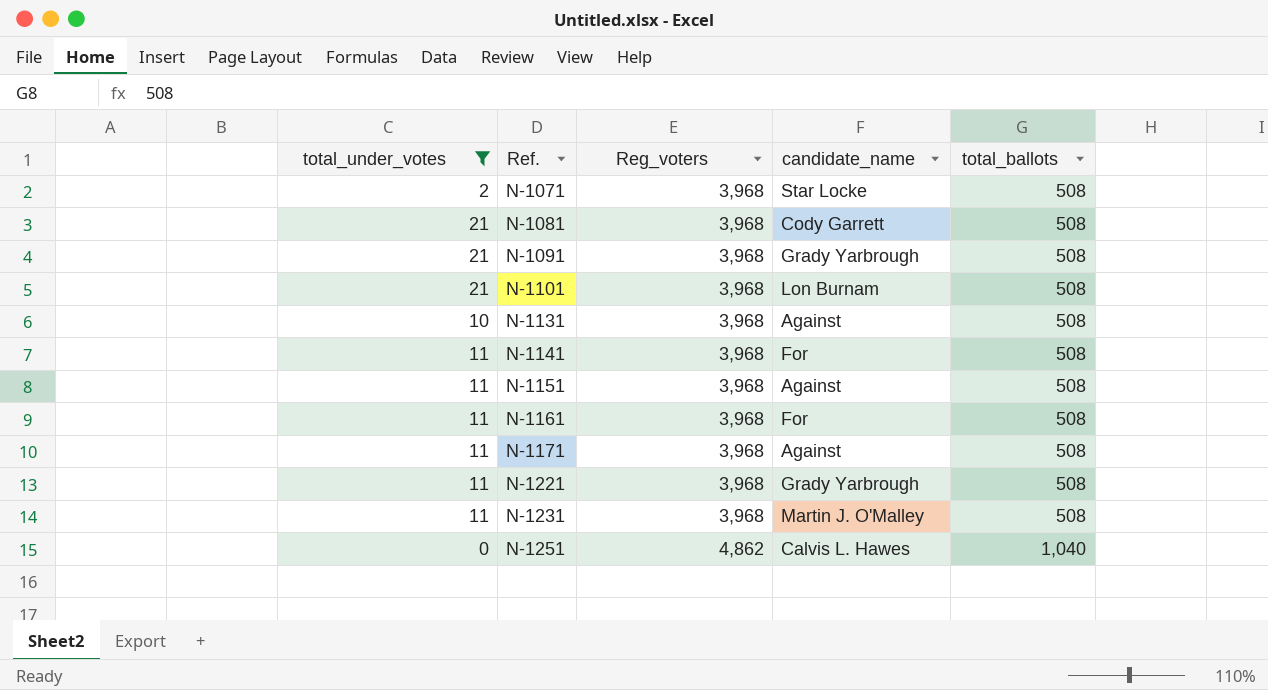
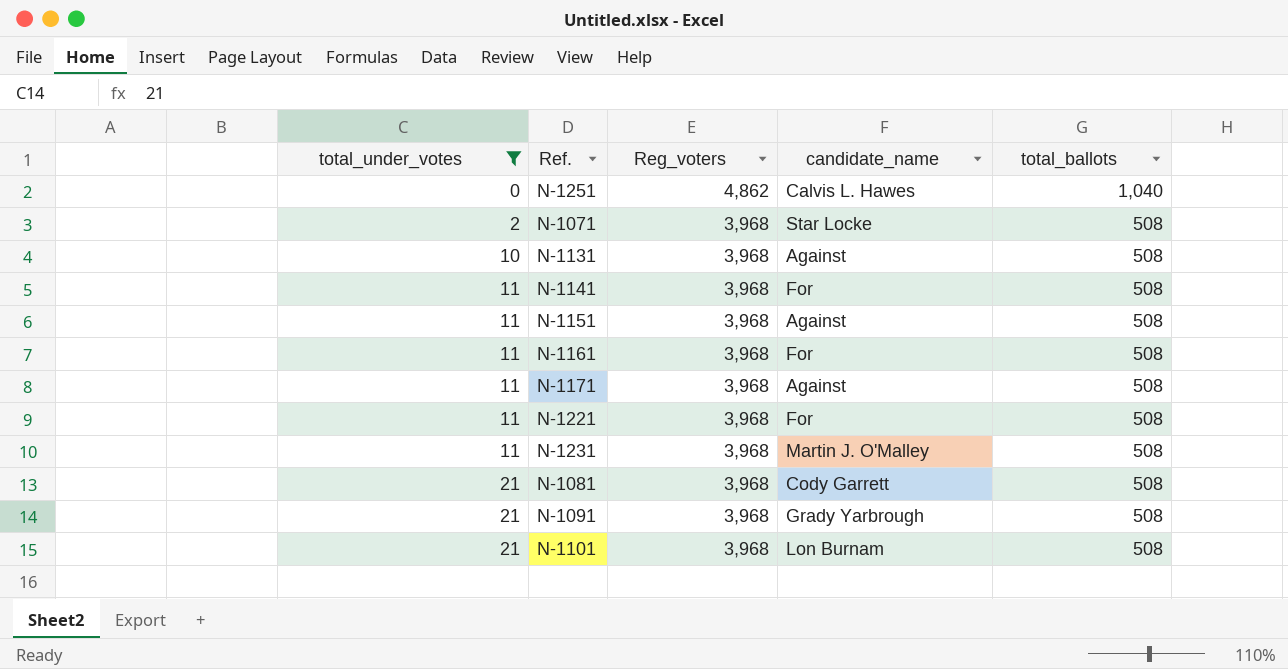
row order: Ref. ascending -> total_under_votes ascending
N-1221 | candidate_name: Grady Yarbrough -> For

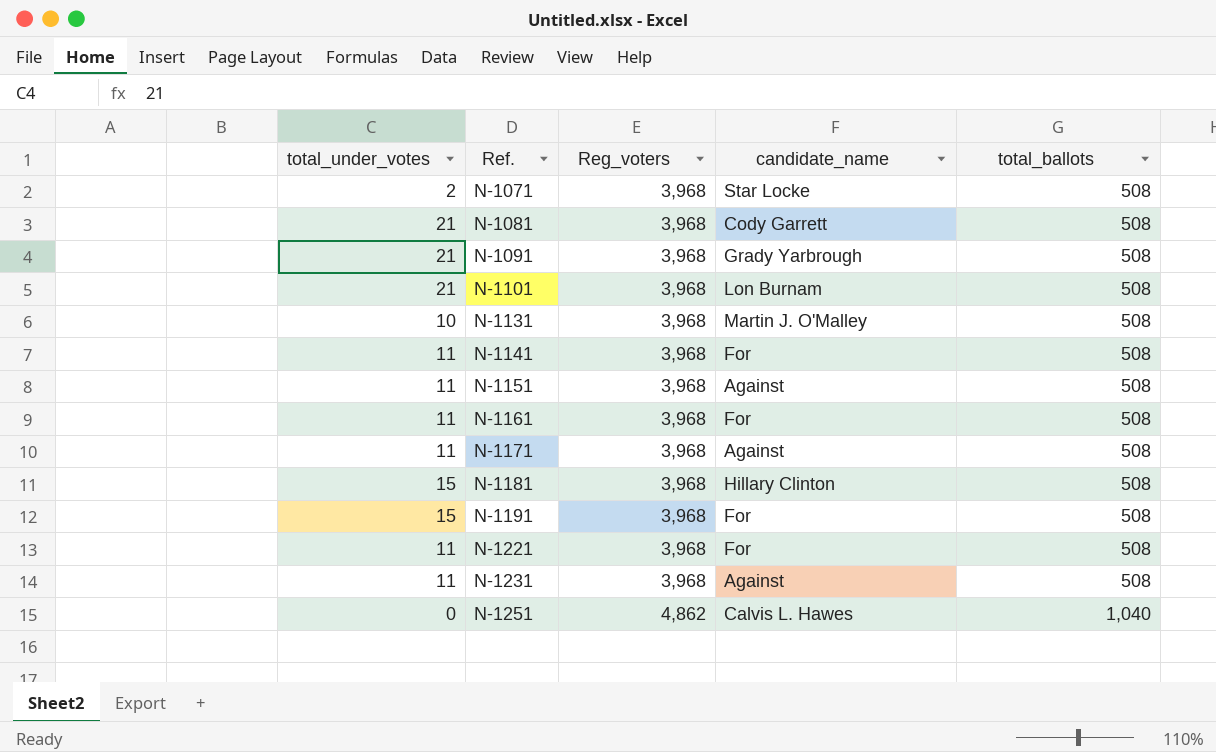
filter: total_under_votes != 15 -> none
row order: total_under_votes ascending -> Ref. ascending
N-1131 | candidate_name: Against -> Martin J. O'Malley
N-1231 | candidate_name: Martin J. O'Malley -> Against

